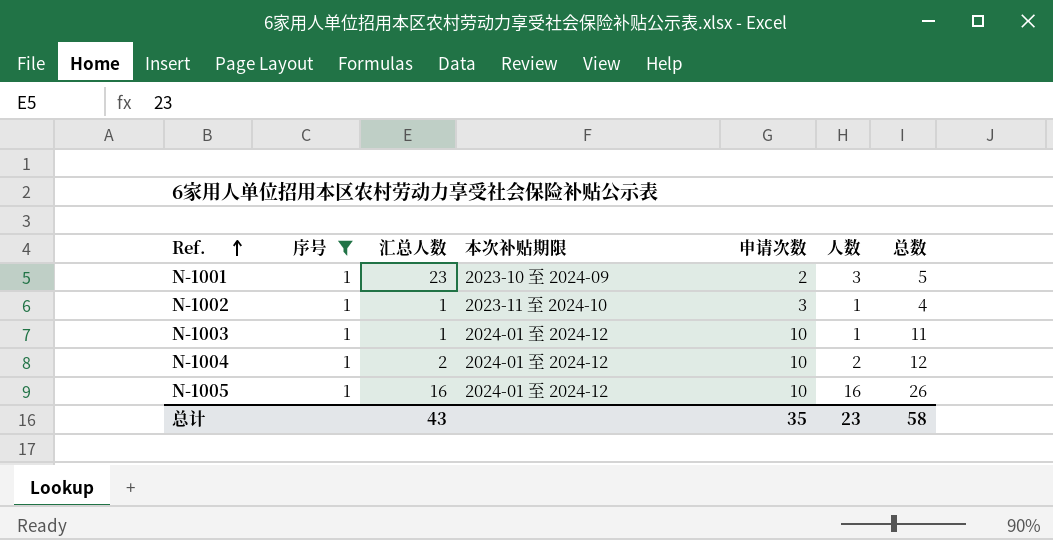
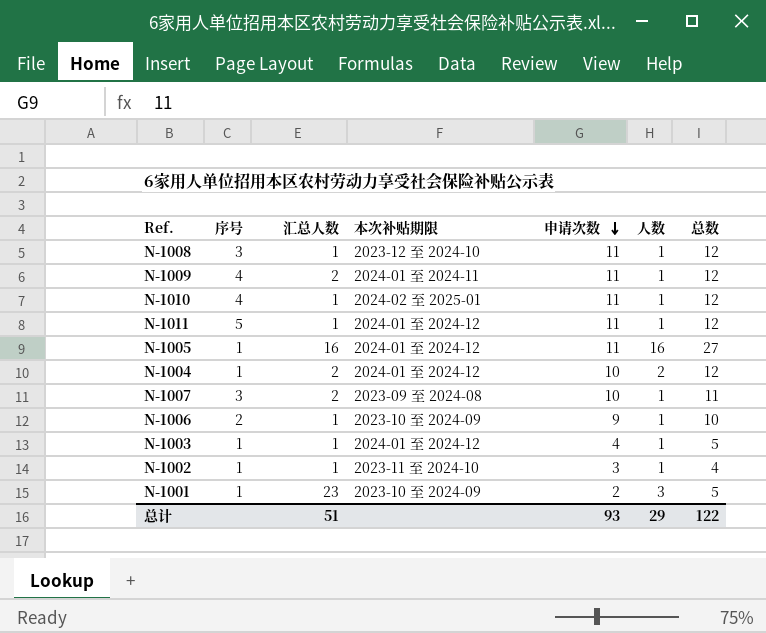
filter: 序号 = 1 -> none
row order: Ref. ascending -> 申请次数 descending
N-1005 | 申请次数: 10 -> 11
N-1005 | 总数: 26 -> 27
N-1003 | 申请次数: 10 -> 4
N-1003 | 总数: 11 -> 5
总计 | 汇总人数: 43 -> 51
总计 | 申请次数: 35 -> 93
总计 | 人数: 23 -> 29
总计 | 总数: 58 -> 122

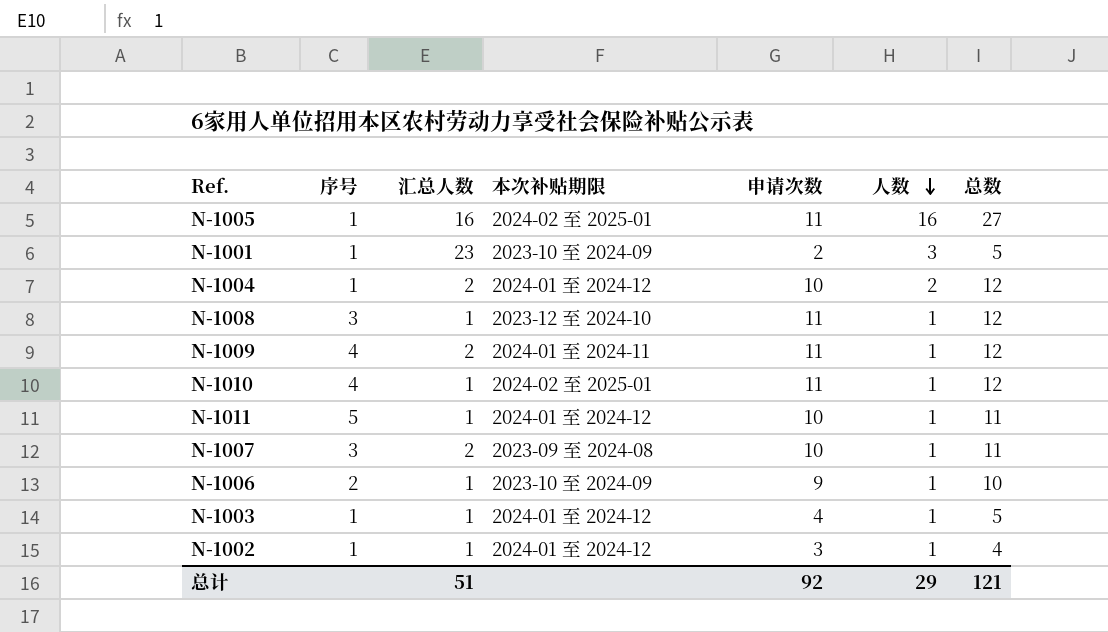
row order: 申请次数 descending -> 人数 descending
N-1005 | 本次补贴期限: 2024-01 至 2024-12 -> 2024-02 至 2025-01
N-1011 | 申请次数: 11 -> 10
N-1011 | 总数: 12 -> 11
N-1002 | 本次补贴期限: 2023-11 至 2024-10 -> 2024-01 至 2024-12
总计 | 申请次数: 93 -> 92
总计 | 总数: 122 -> 121

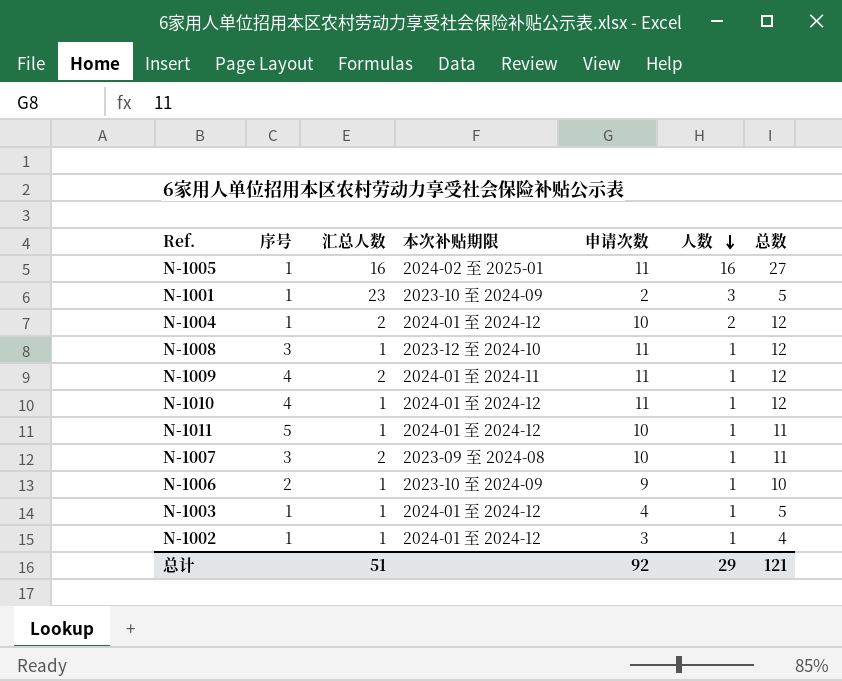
N-1010 | 本次补贴期限: 2024-02 至 2025-01 -> 2024-01 至 2024-12

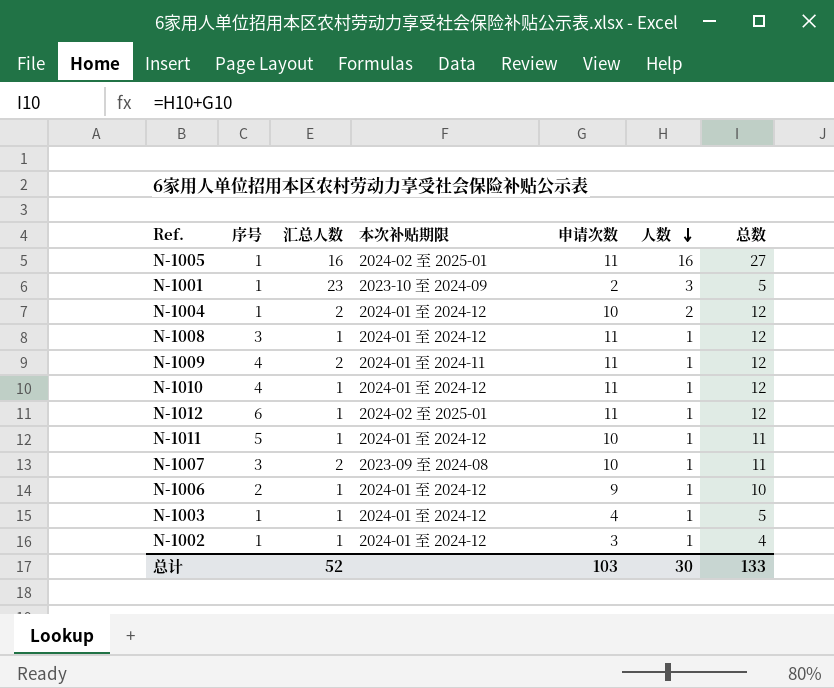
N-1008 | 本次补贴期限: 2023-12 至 2024-10 -> 2024-01 至 2024-12
row N-1012: none -> 6 | 1 | 2024-02 至 2025-01 | 11 | 1 | 12
N-1006 | 本次补贴期限: 2023-10 至 2024-09 -> 2024-01 至 2024-12
总计 | 汇总人数: 51 -> 52
总计 | 申请次数: 92 -> 103
总计 | 人数: 29 -> 30
总计 | 总数: 121 -> 133

